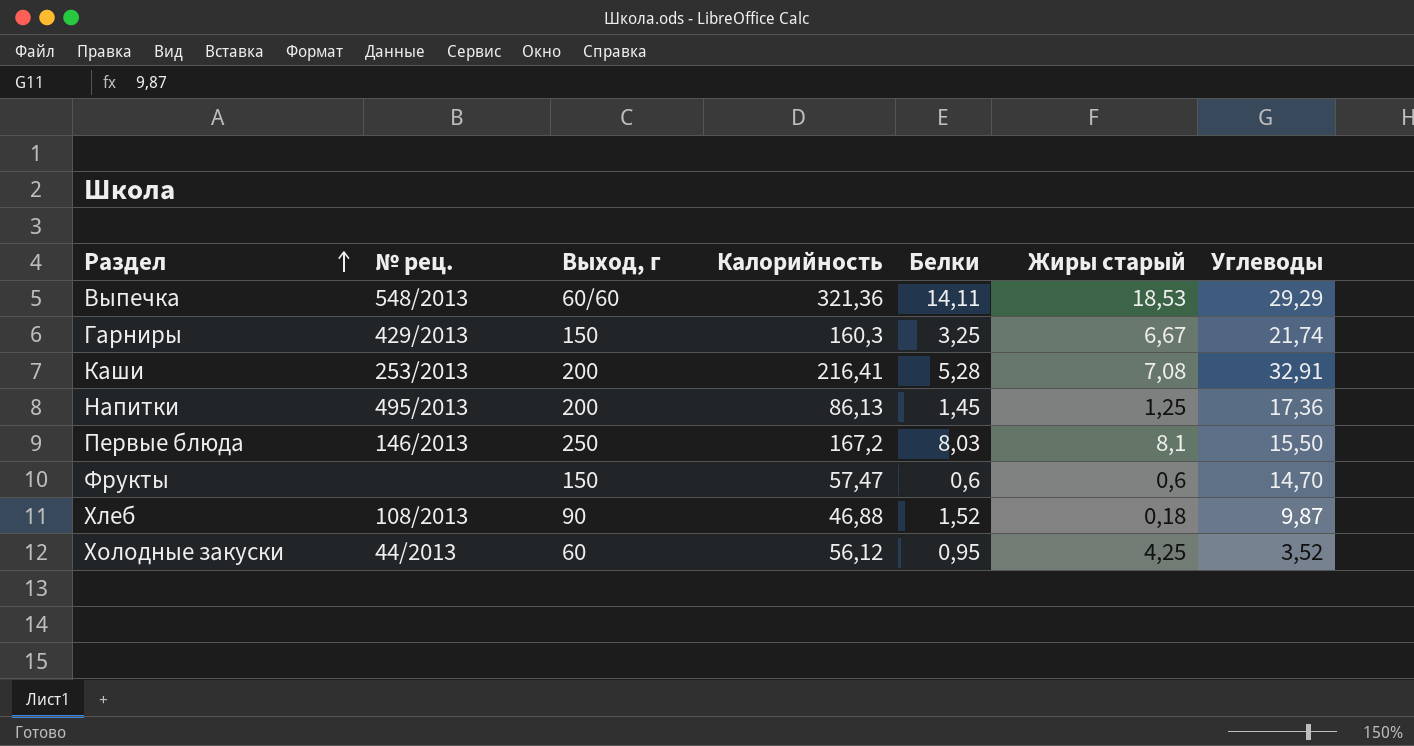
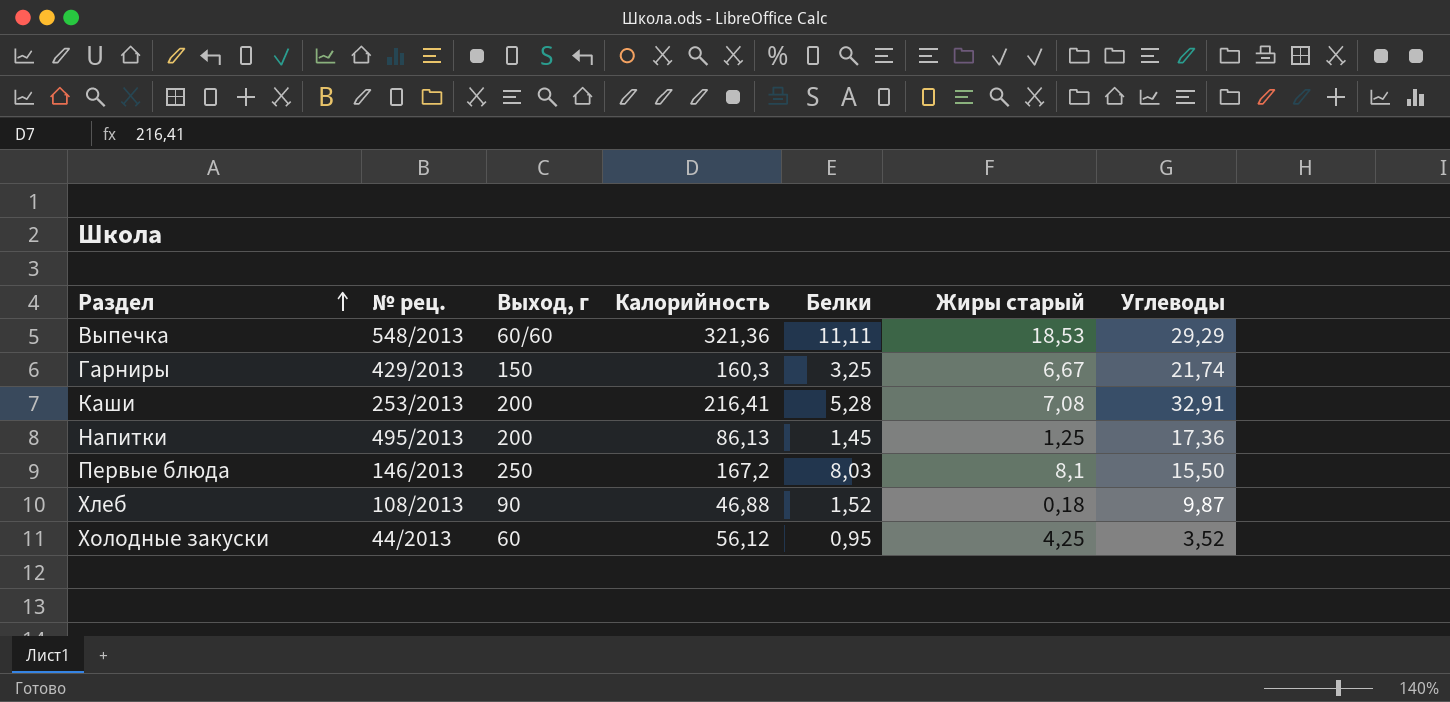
row Фрукты: none | 150 | 57,47 | 0,6 | 0,6 | 14,70 -> none
Выпечка | Белки: 14,11 -> 11,11

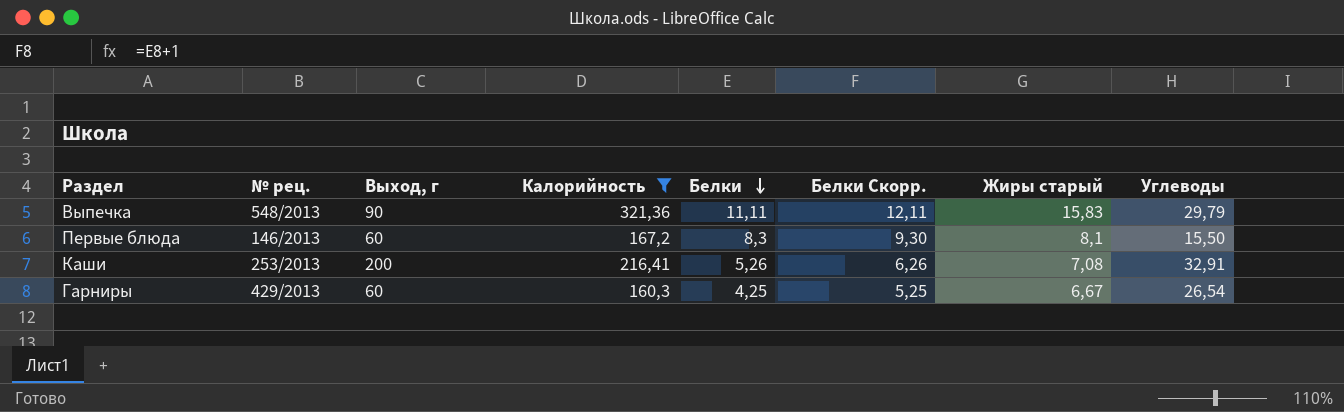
filter: none -> Калорийность >= 160,3
row order: Раздел ascending -> Белки descending
column Белки Скорр. | formula: none -> [Белки] + 1
Выпечка | Выход, г: 60/60 -> 90
Выпечка | Жиры старый: 18,53 -> 15,83
Выпечка | Углеводы: 29,29 -> 29,79
Первые блюда | Выход, г: 250 -> 60
Первые блюда | Белки: 8,03 -> 8,3
Каши | Белки: 5,28 -> 5,26
Гарниры | Выход, г: 150 -> 60
Гарниры | Белки: 3,25 -> 4,25
Гарниры | Углеводы: 21,74 -> 26,54

